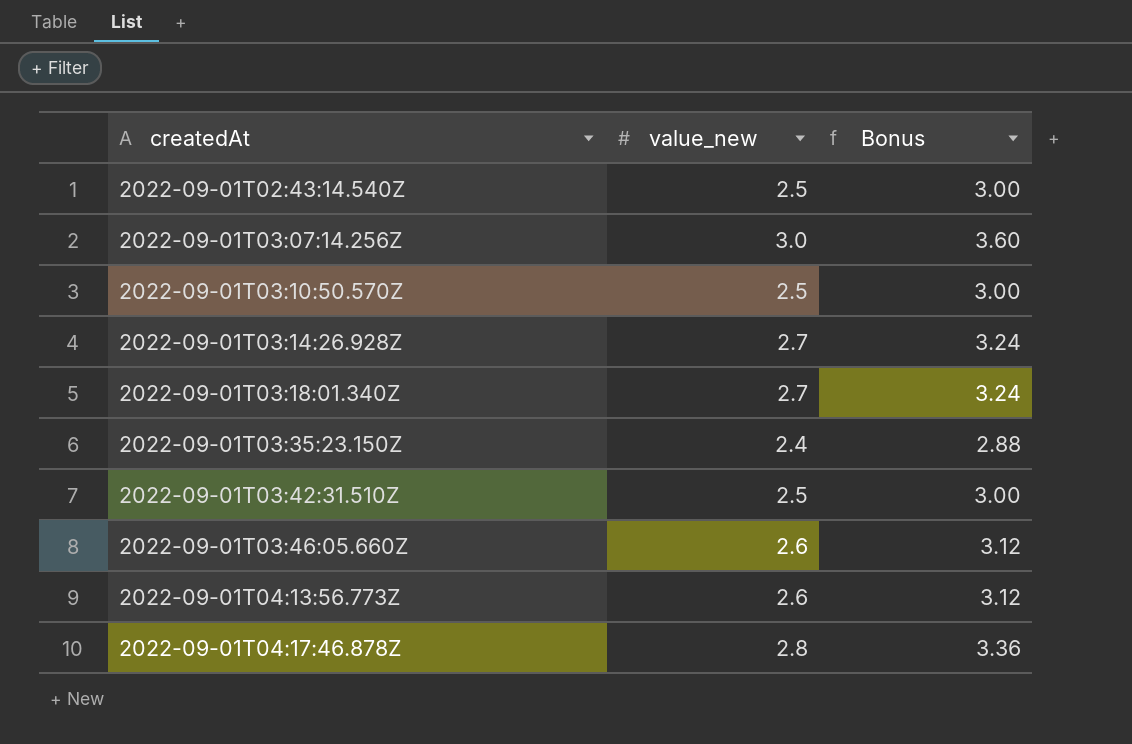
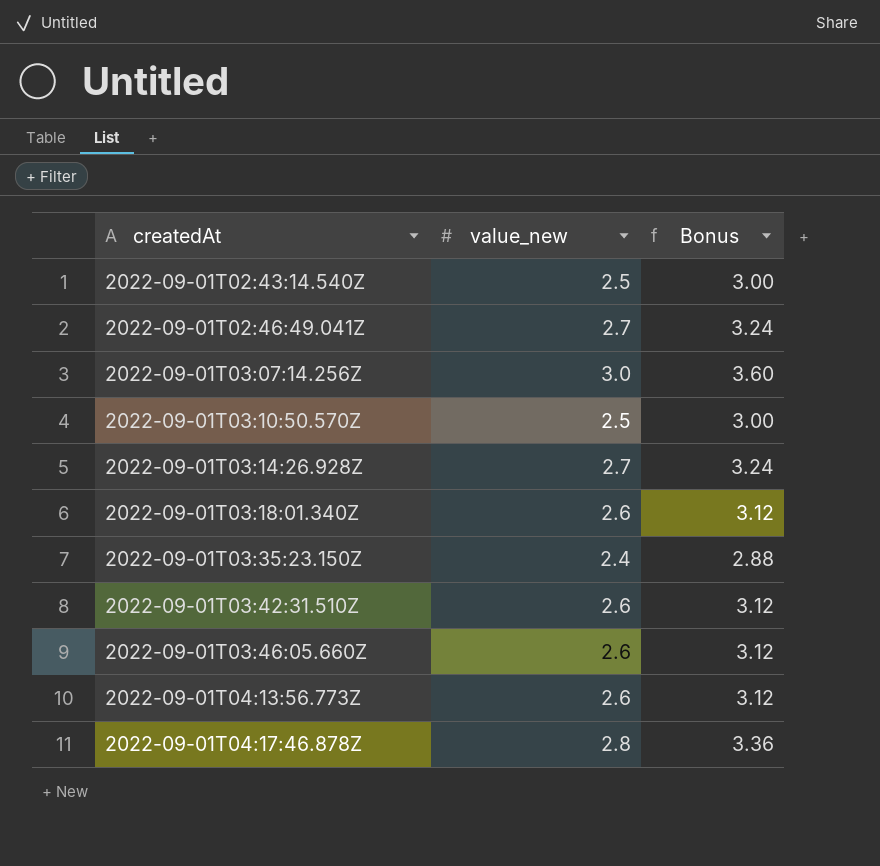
row 2022-09-01T02:46:49.041Z: none -> 2.7 | 3.24
2022-09-01T03:18:01.340Z | value_new: 2.7 -> 2.6
2022-09-01T03:18:01.340Z | Bonus: 3.24 -> 3.12
2022-09-01T03:42:31.510Z | value_new: 2.5 -> 2.6
2022-09-01T03:42:31.510Z | Bonus: 3.00 -> 3.12

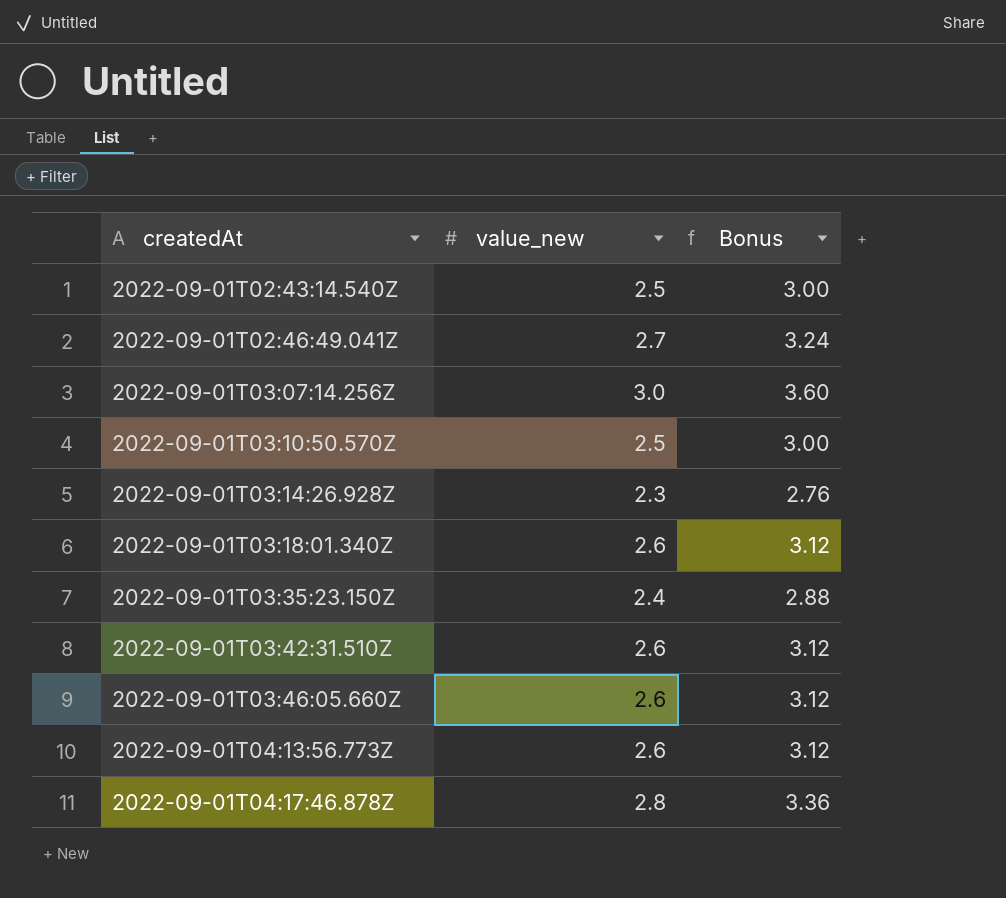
2022-09-01T03:14:26.928Z | value_new: 2.7 -> 2.3
2022-09-01T03:14:26.928Z | Bonus: 3.24 -> 2.76

